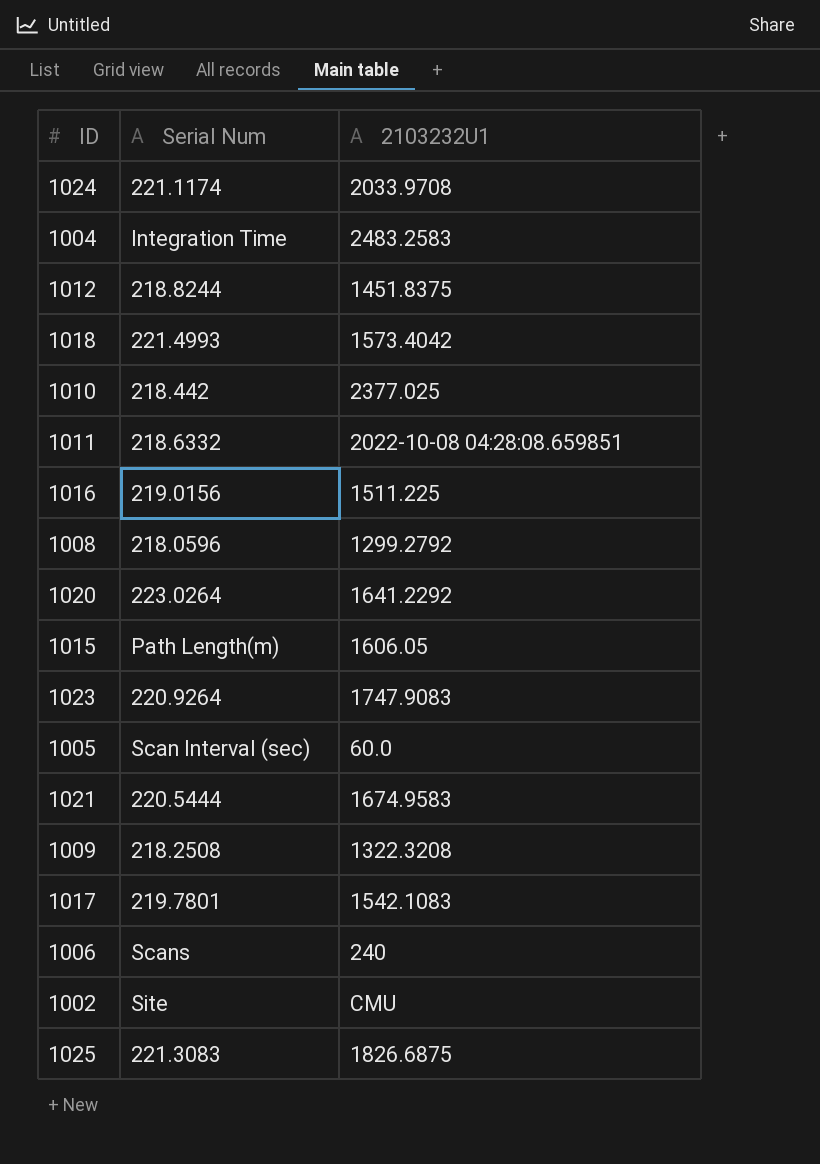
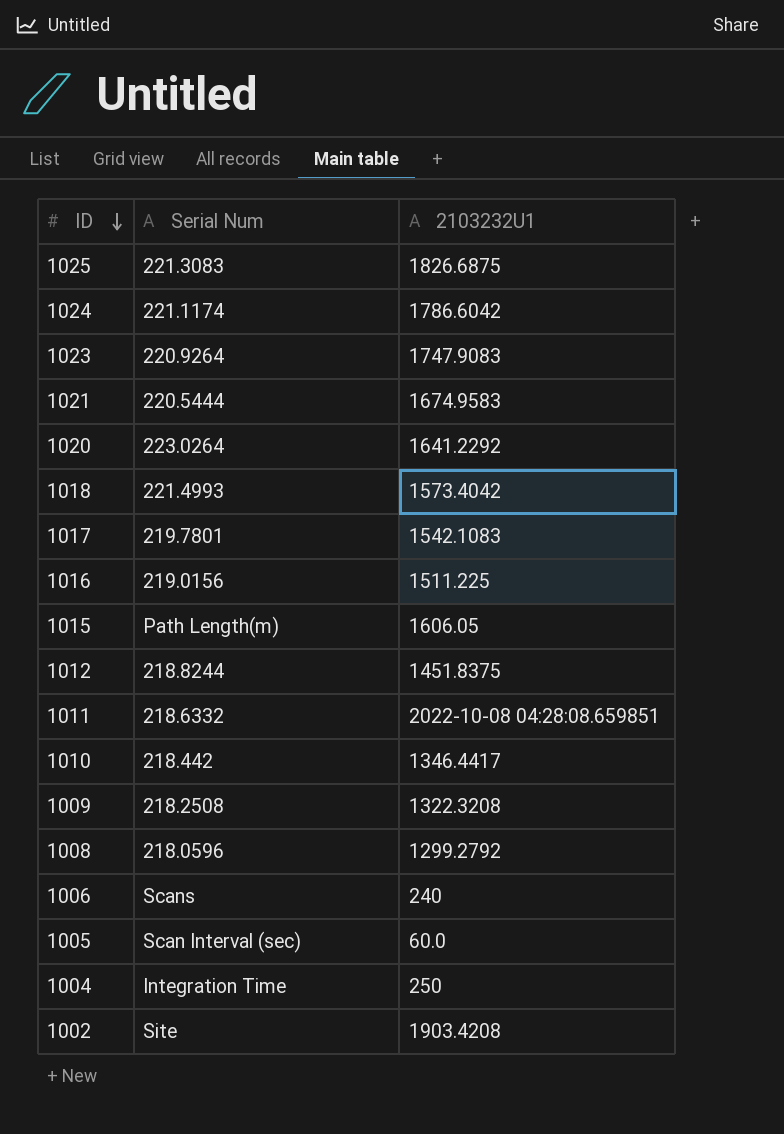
row order: none -> ID descending
1024 | 2103232U1: 2033.9708 -> 1786.6042
1010 | 2103232U1: 2377.025 -> 1346.4417
1004 | 2103232U1: 2483.2583 -> 250
1002 | 2103232U1: CMU -> 1903.4208

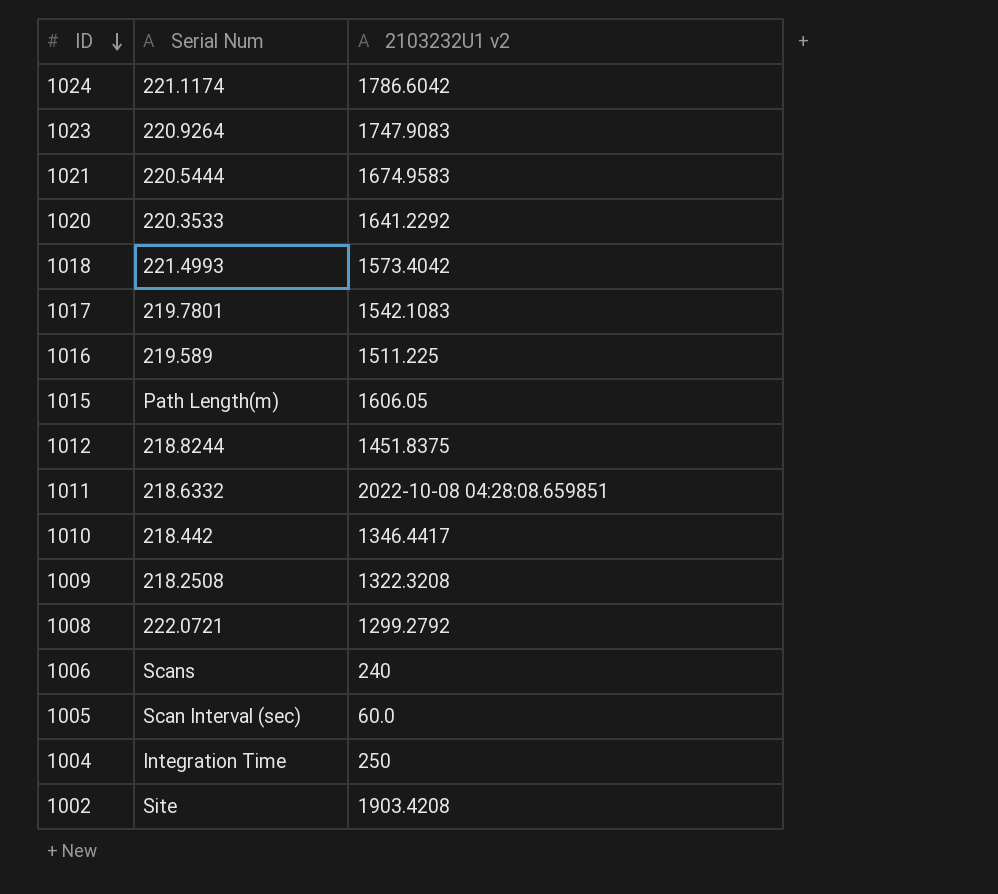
column name: 2103232U1 -> 2103232U1 v2
row 1025: 221.3083 | 1826.6875 -> none
1020 | Serial Num: 223.0264 -> 220.3533
1016 | Serial Num: 219.0156 -> 219.589
1008 | Serial Num: 218.0596 -> 222.0721

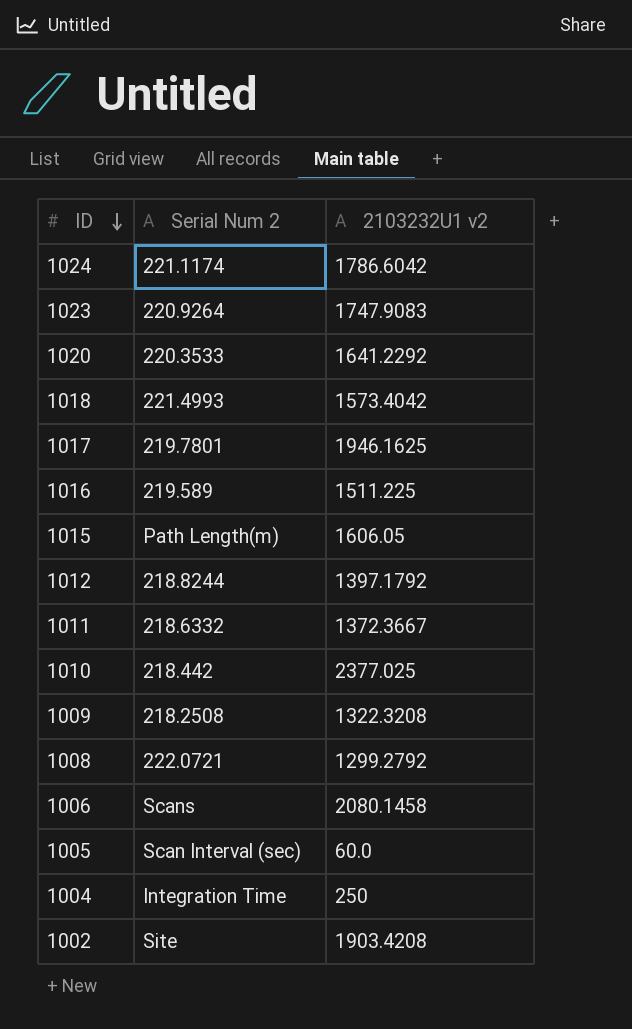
column name: Serial Num -> Serial Num 2
row 1021: 220.5444 | 1674.9583 -> none
1017 | 2103232U1 v2: 1542.1083 -> 1946.1625
1012 | 2103232U1 v2: 1451.8375 -> 1397.1792
1011 | 2103232U1 v2: 2022-10-08 04:28:08.659851 -> 1372.3667
1010 | 2103232U1 v2: 1346.4417 -> 2377.025
1006 | 2103232U1 v2: 240 -> 2080.1458

